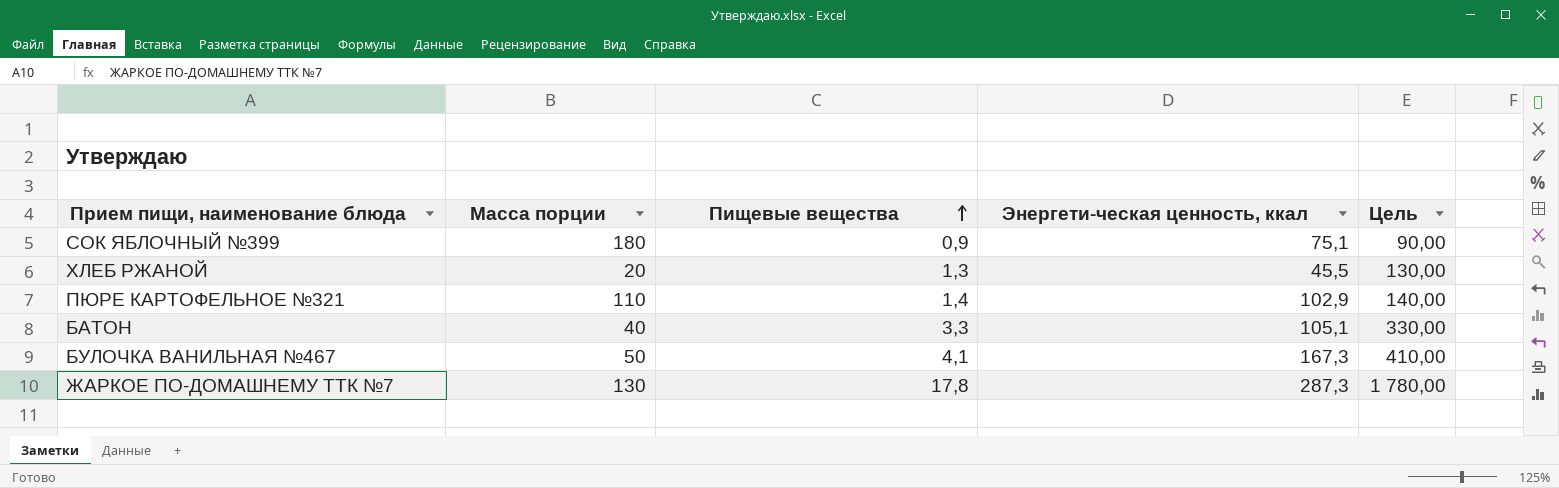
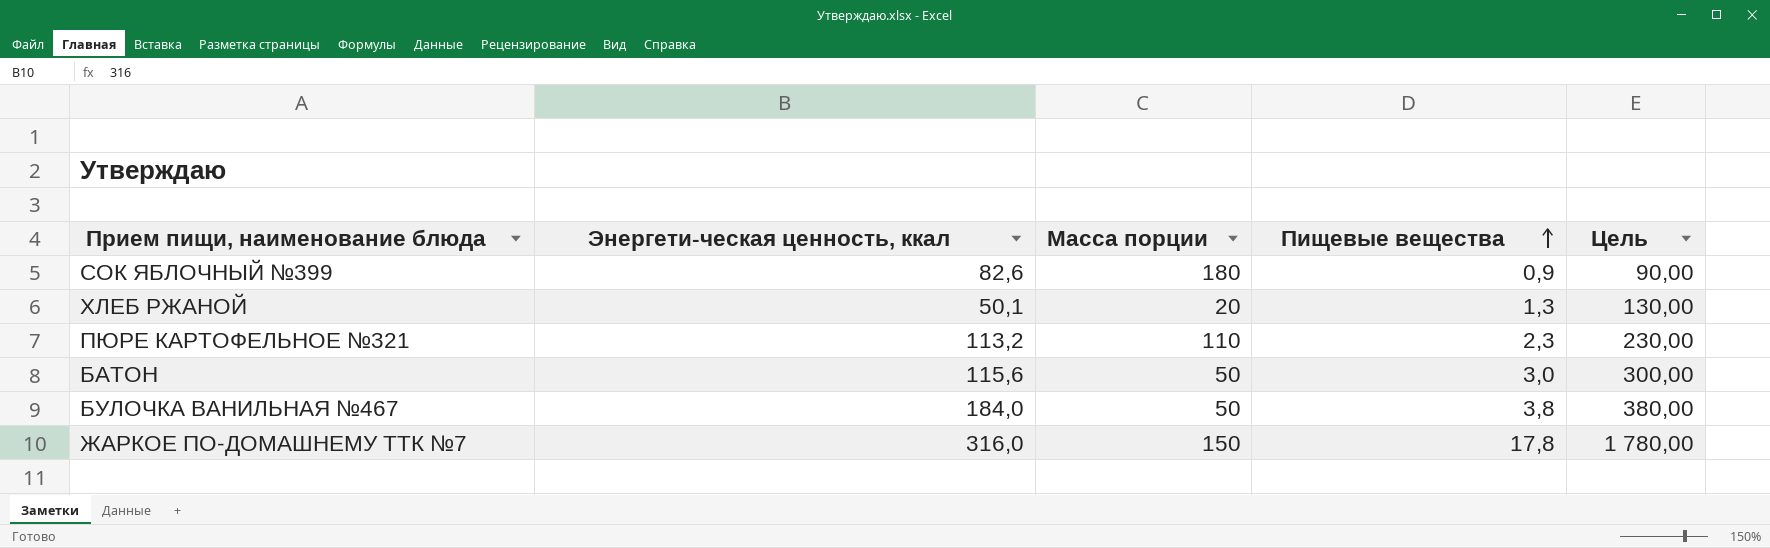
column Энергети-ческая ценность, ккал | position: 4 -> 2
СОК ЯБЛОЧНЫЙ №399 | Энергети-ческая ценность, ккал: 75,1 -> 82,6
ХЛЕБ РЖАНОЙ | Энергети-ческая ценность, ккал: 45,5 -> 50,1
ПЮРЕ КАРТОФЕЛЬНОЕ №321 | Энергети-ческая ценность, ккал: 102,9 -> 113,2
ПЮРЕ КАРТОФЕЛЬНОЕ №321 | Пищевые вещества: 1,4 -> 2,3
ПЮРЕ КАРТОФЕЛЬНОЕ №321 | Цель: 140,00 -> 230,00
БАТОН | Энергети-ческая ценность, ккал: 105,1 -> 115,6
БАТОН | Масса порции: 40 -> 50
БАТОН | Пищевые вещества: 3,3 -> 3,0
БАТОН | Цель: 330,00 -> 300,00
БУЛОЧКА ВАНИЛЬНАЯ №467 | Энергети-ческая ценность, ккал: 167,3 -> 184,0
БУЛОЧКА ВАНИЛЬНАЯ №467 | Пищевые вещества: 4,1 -> 3,8
БУЛОЧКА ВАНИЛЬНАЯ №467 | Цель: 410,00 -> 380,00
ЖАРКОЕ ПО-ДОМАШНЕМУ ТТК №7 | Энергети-ческая ценность, ккал: 287,3 -> 316,0
ЖАРКОЕ ПО-ДОМАШНЕМУ ТТК №7 | Масса порции: 130 -> 150

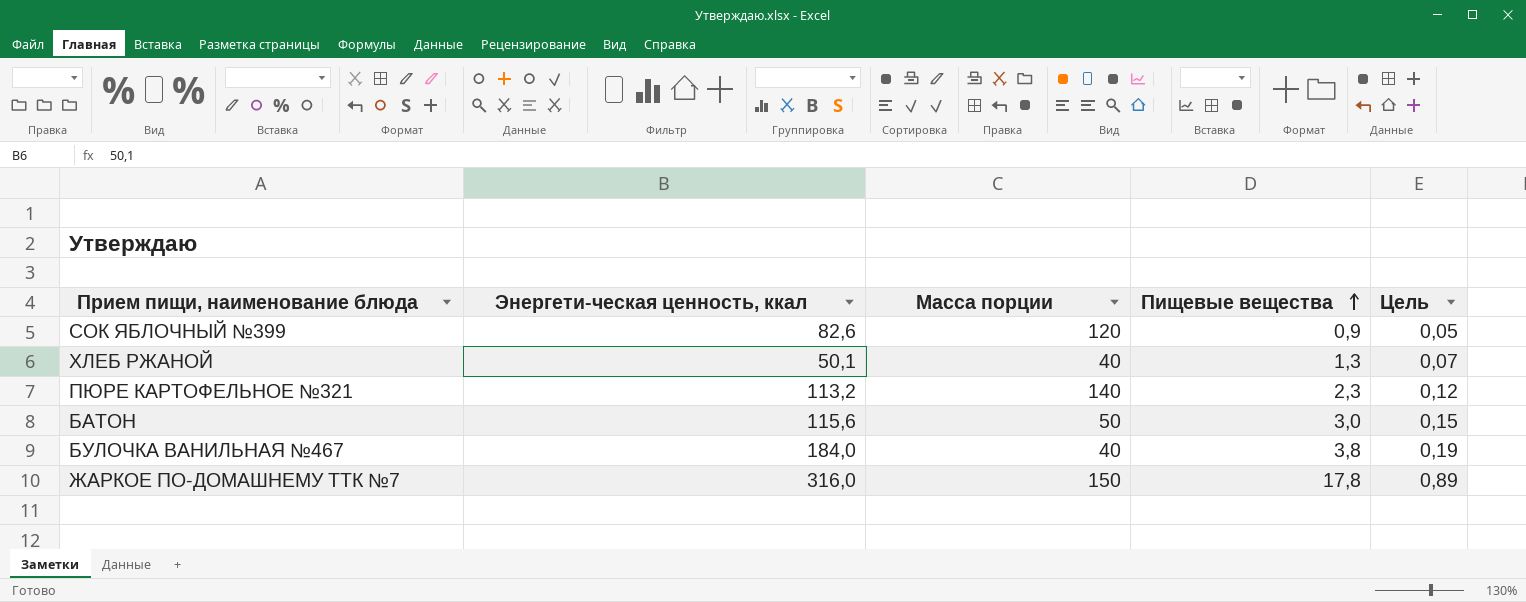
column Цель | formula: [Пищевые вещества] * 100 -> [Пищевые вещества] * 0,05
СОК ЯБЛОЧНЫЙ №399 | Масса порции: 180 -> 120
ХЛЕБ РЖАНОЙ | Масса порции: 20 -> 40
ПЮРЕ КАРТОФЕЛЬНОЕ №321 | Масса порции: 110 -> 140
БУЛОЧКА ВАНИЛЬНАЯ №467 | Масса порции: 50 -> 40

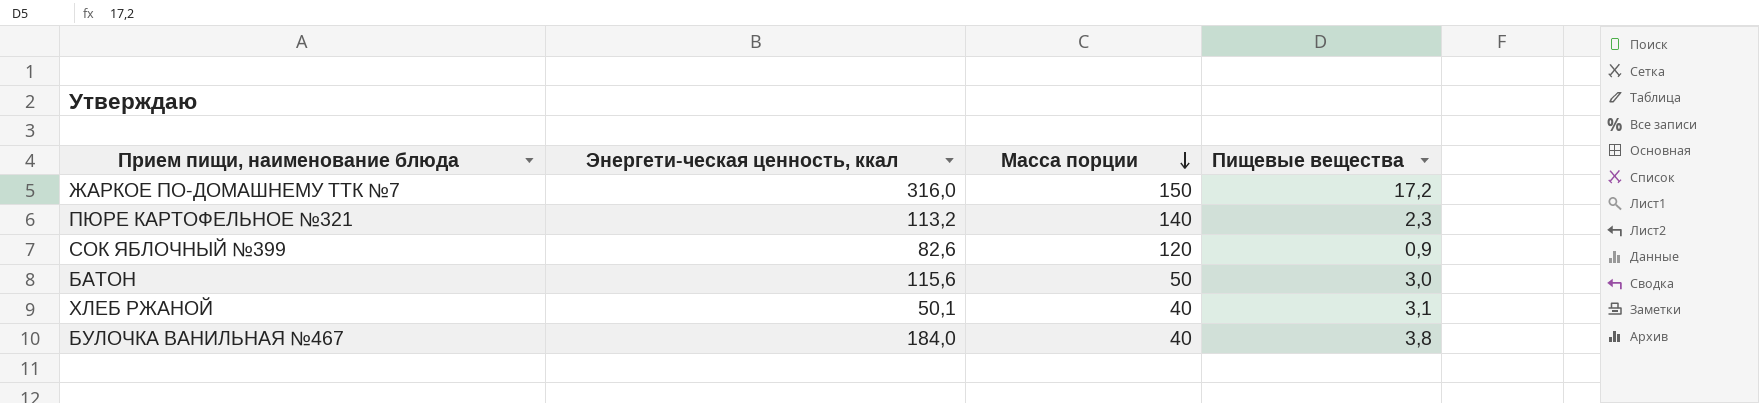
row order: Пищевые вещества ascending -> Масса порции descending
column Цель | formula: [Пищевые вещества] * 0,05 -> none
ЖАРКОЕ ПО-ДОМАШНЕМУ ТТК №7 | Пищевые вещества: 17,8 -> 17,2
ХЛЕБ РЖАНОЙ | Пищевые вещества: 1,3 -> 3,1

